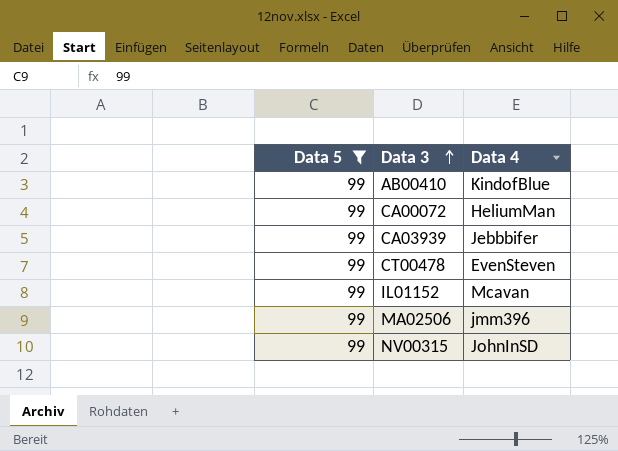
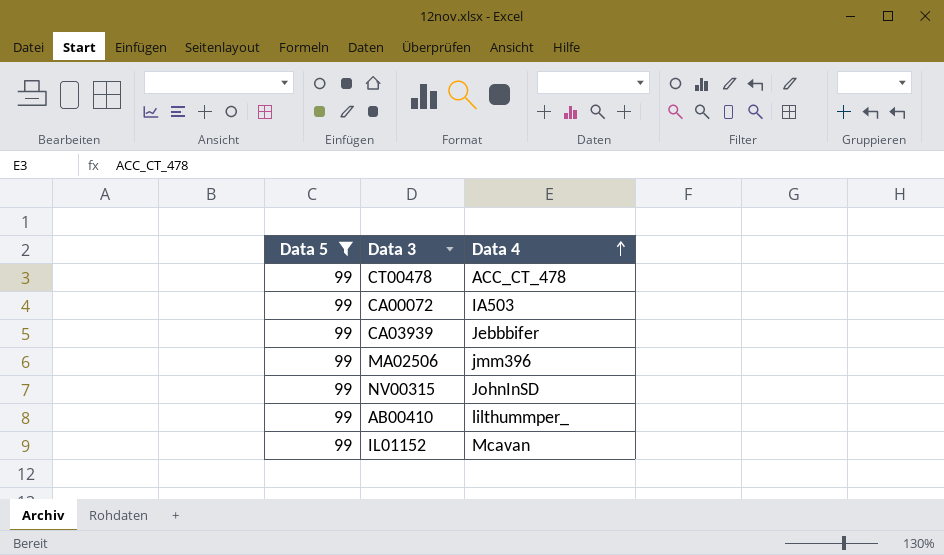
row order: Data 3 ascending -> Data 4 ascending
CT00478 | Data 4: EvenSteven -> ACC_CT_478
CA00072 | Data 4: HeliumMan -> IA503
AB00410 | Data 4: KindofBlue -> lilthummper_

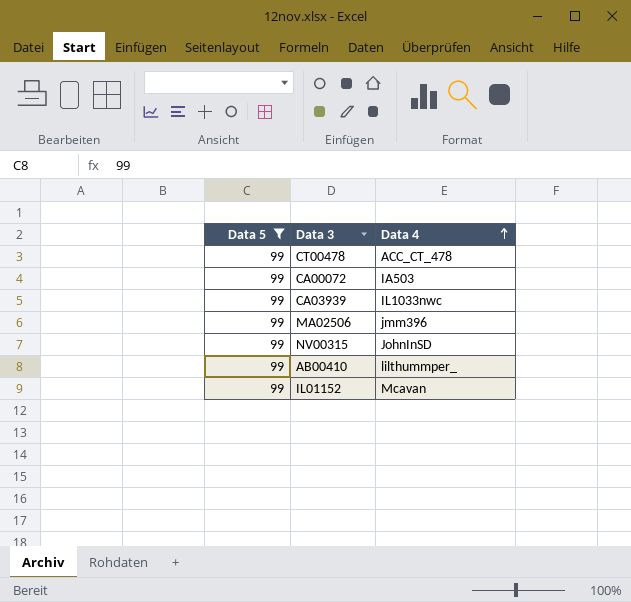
CA03939 | Data 4: Jebbbifer -> IL1033nwc

